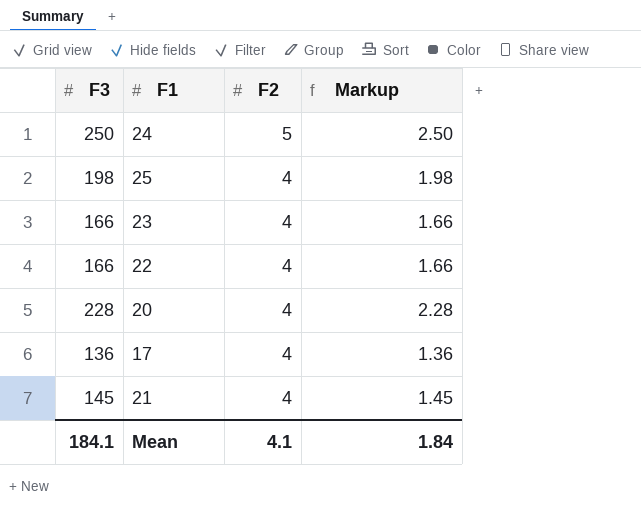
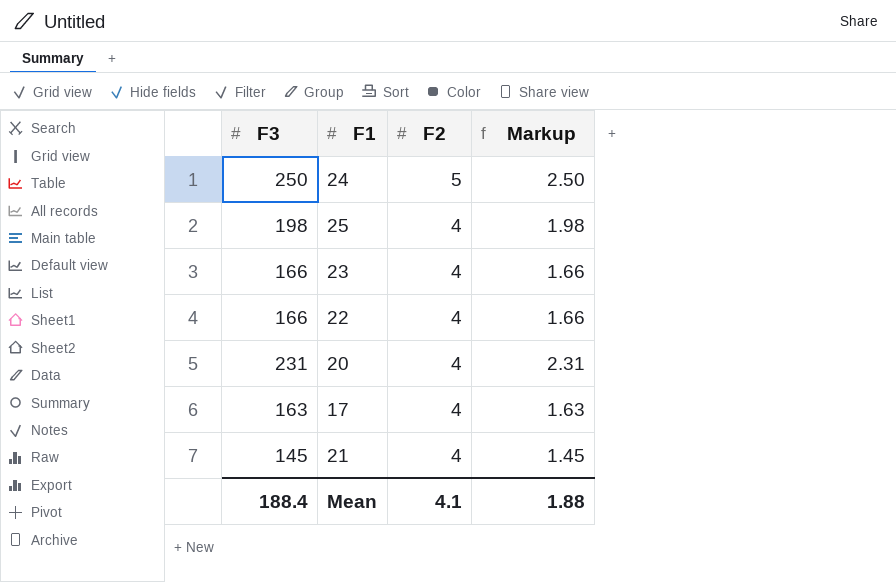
20 | F3: 228 -> 231
20 | Markup: 2.28 -> 2.31
17 | F3: 136 -> 163
17 | Markup: 1.36 -> 1.63
Mean | F3: 184.1 -> 188.4
Mean | Markup: 1.84 -> 1.88

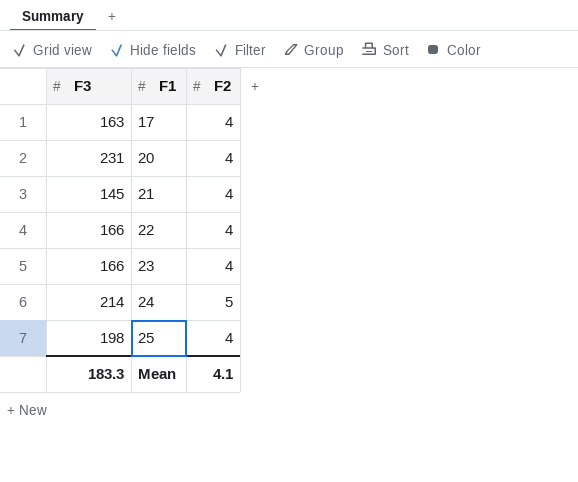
row order: F2 descending -> F1 ascending
column Markup | formula: [F3] * 0.01 -> none
24 | F3: 250 -> 214
Mean | F3: 188.4 -> 183.3

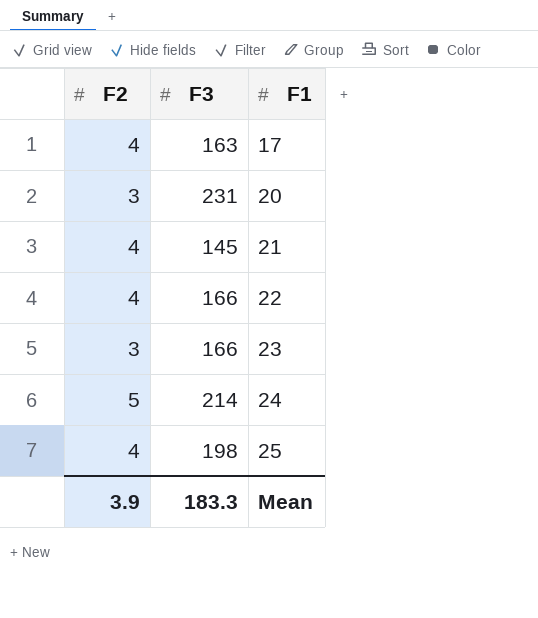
column F2 | position: 3 -> 1
20 | F2: 4 -> 3
23 | F2: 4 -> 3
Mean | F2: 4.1 -> 3.9

